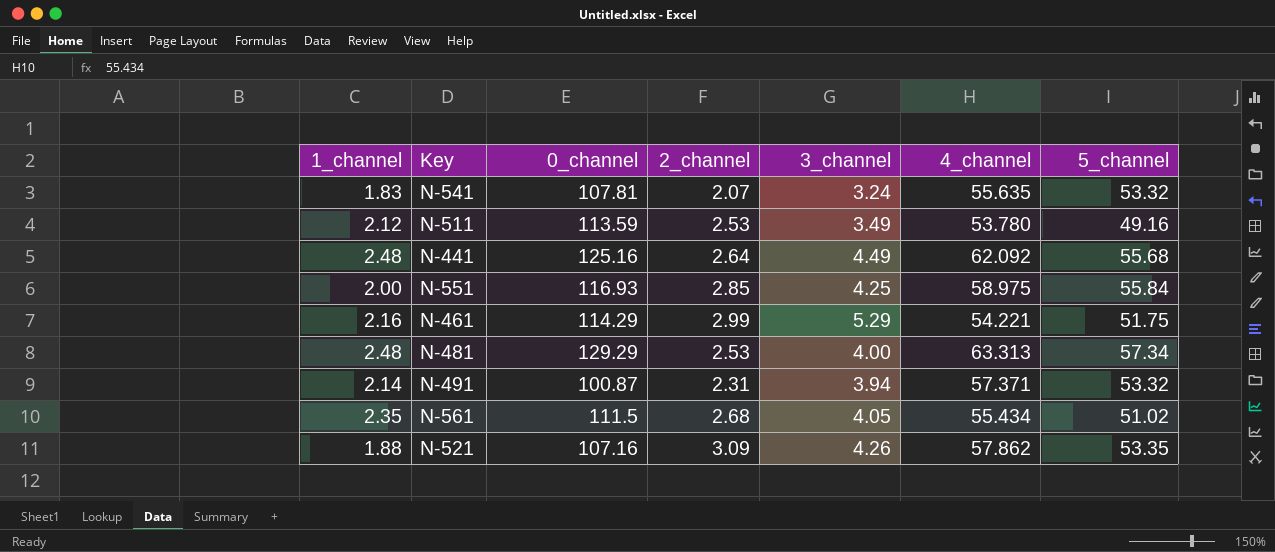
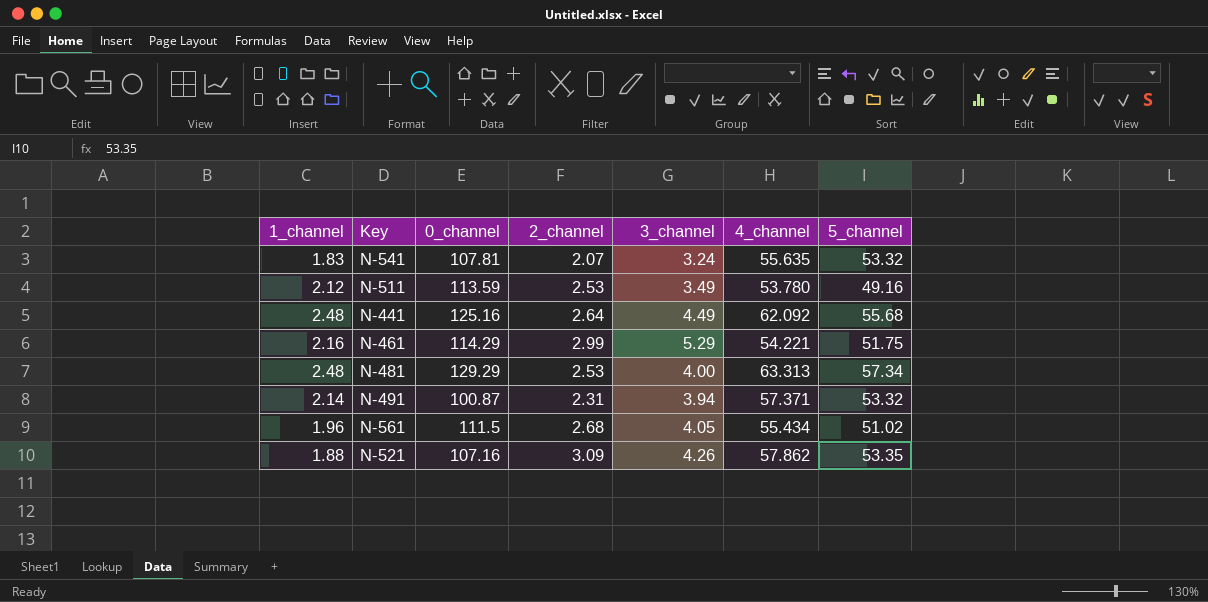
row N-551: 2.00 | 116.93 | 2.85 | 4.25 | 58.975 | 55.84 -> none
N-561 | 1_channel: 2.35 -> 1.96

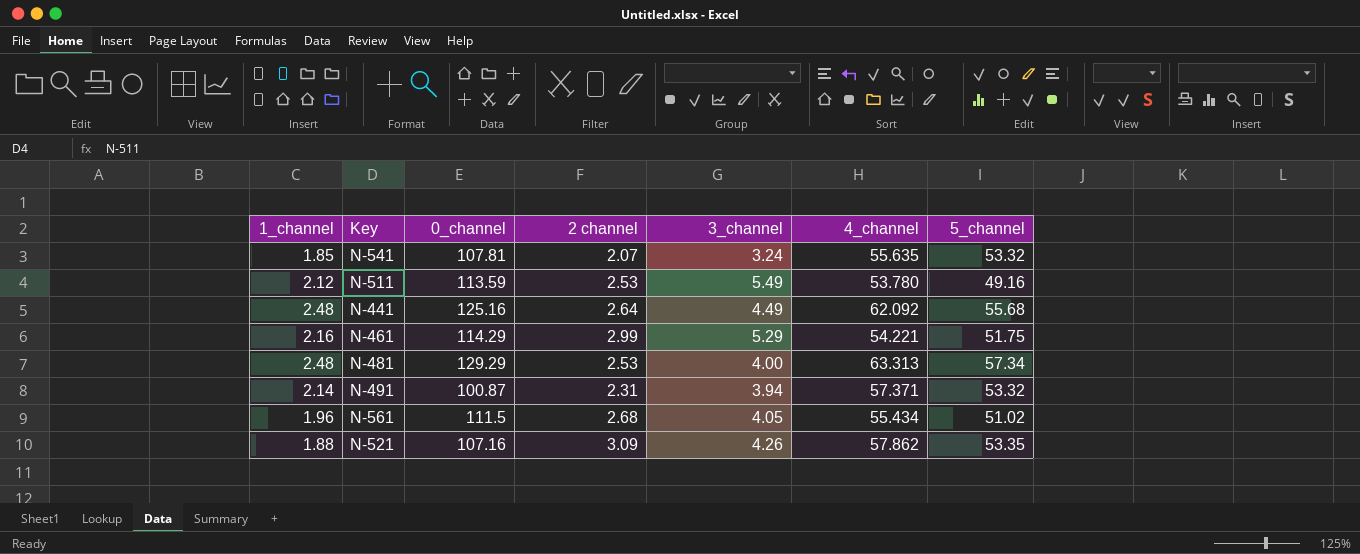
column name: 2_channel -> 2 channel
N-541 | 1_channel: 1.83 -> 1.85
N-511 | 3_channel: 3.49 -> 5.49

